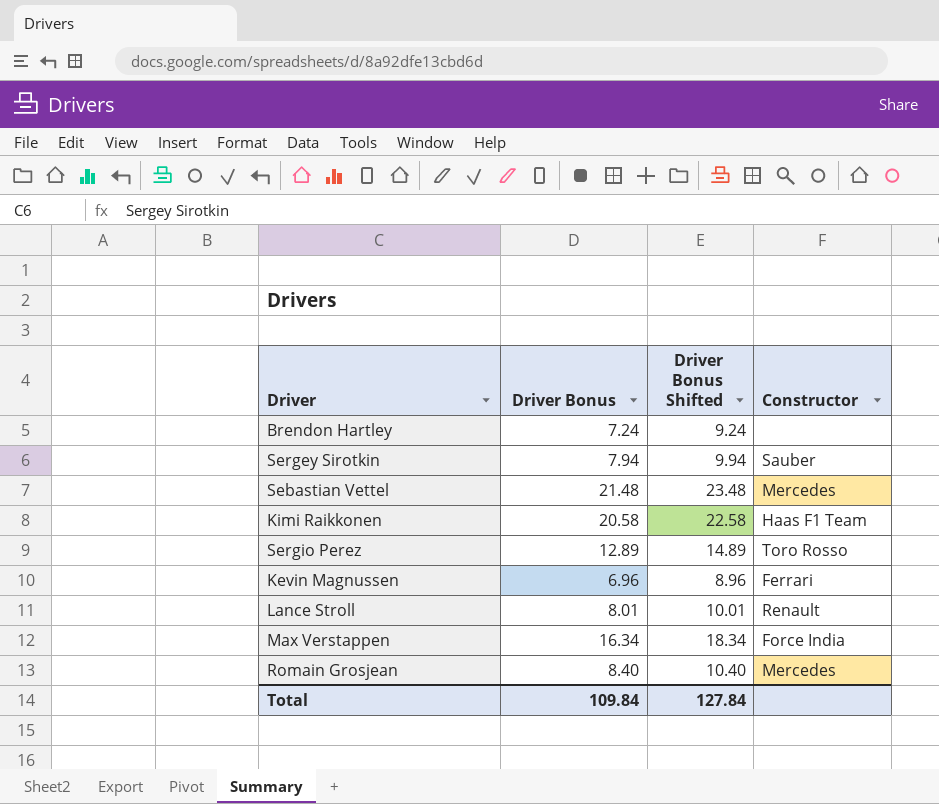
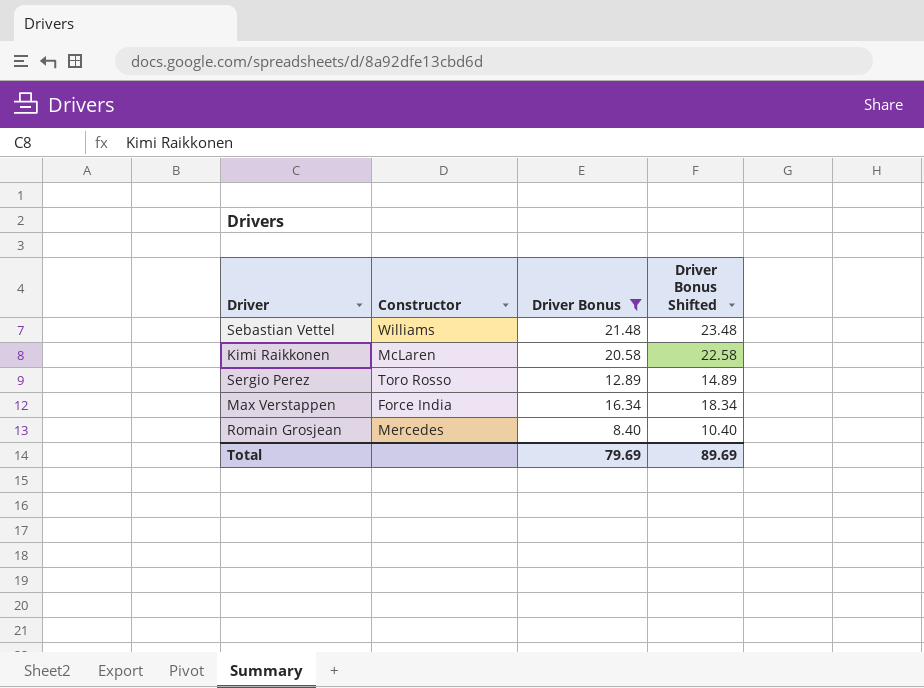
filter: none -> Driver Bonus >= 8.40
column Constructor | position: 4 -> 2
Sebastian Vettel | Constructor: Mercedes -> Williams
Kimi Raikkonen | Constructor: Haas F1 Team -> McLaren
Total | Driver Bonus: 109.84 -> 79.69
Total | Driver Bonus Shifted: 127.84 -> 89.69

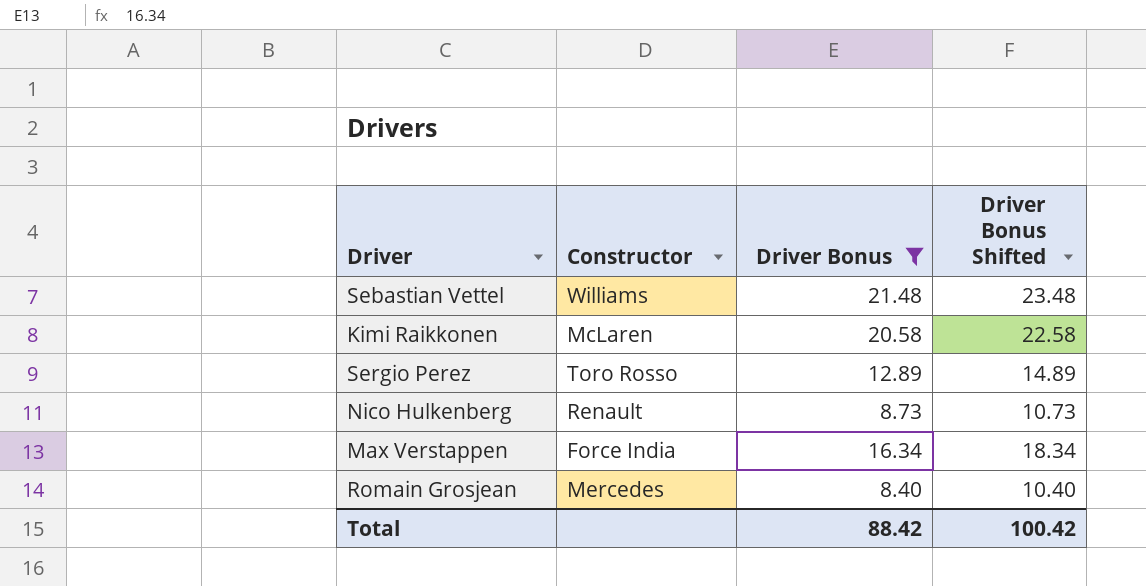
row Nico Hulkenberg: none -> Renault | 8.73 | 10.73
Total | Driver Bonus: 79.69 -> 88.42
Total | Driver Bonus Shifted: 89.69 -> 100.42

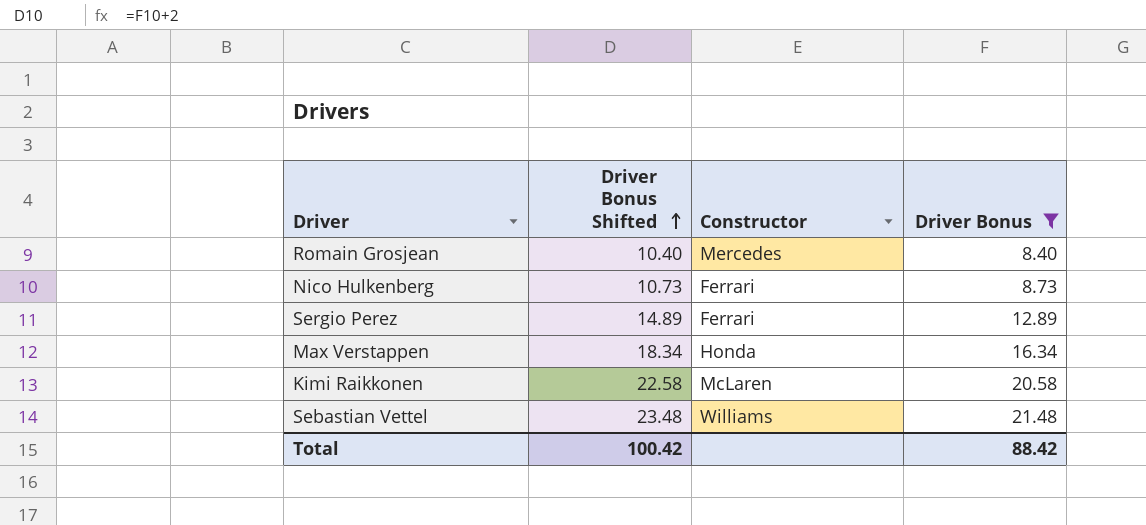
row order: none -> Driver Bonus Shifted ascending
column Driver Bonus Shifted | position: 4 -> 2
Nico Hulkenberg | Constructor: Renault -> Ferrari
Sergio Perez | Constructor: Toro Rosso -> Ferrari
Max Verstappen | Constructor: Force India -> Honda

